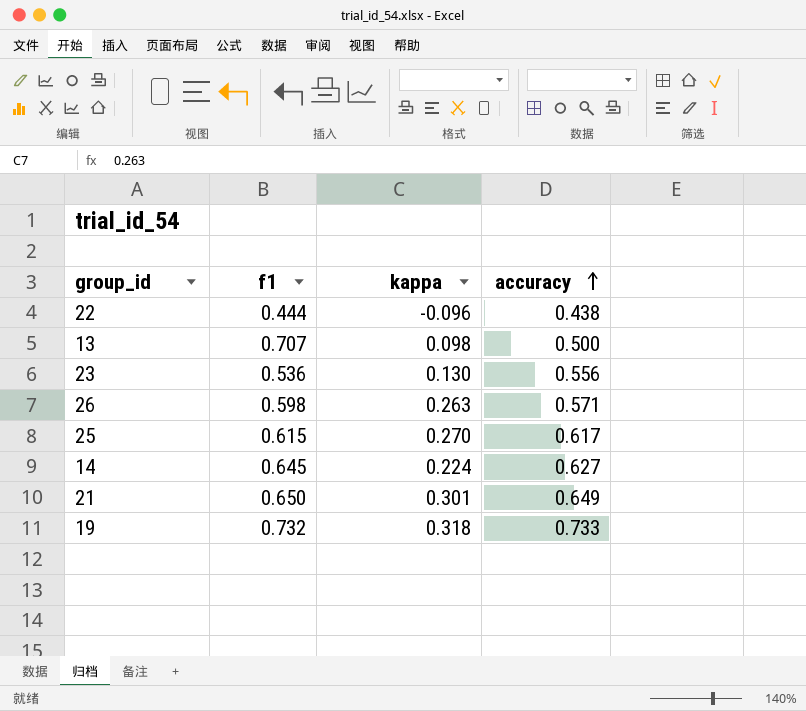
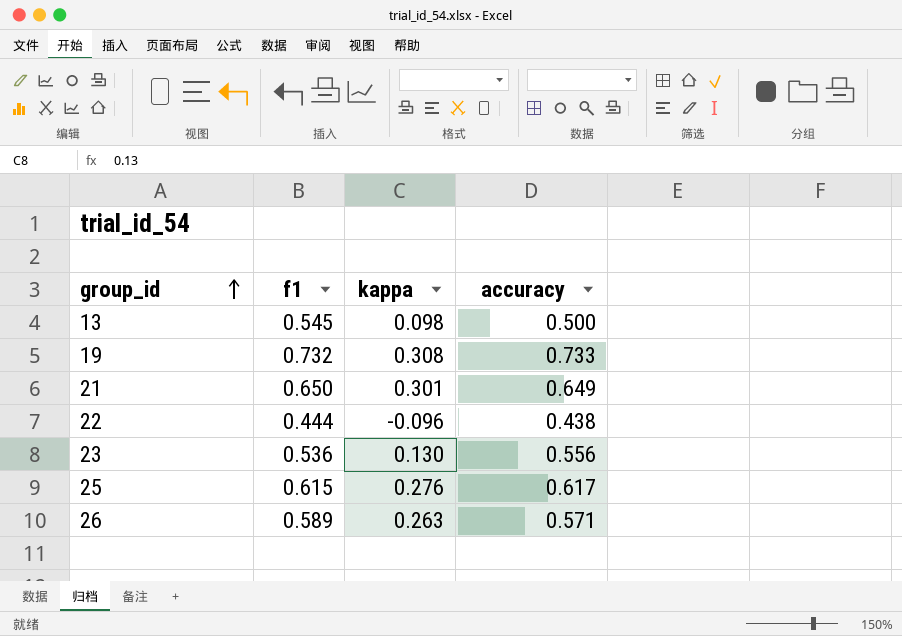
row order: accuracy ascending -> group_id ascending
row 14: 0.645 | 0.224 | 0.627 -> none
13 | f1: 0.707 -> 0.545
19 | kappa: 0.318 -> 0.308
25 | kappa: 0.270 -> 0.276
26 | f1: 0.598 -> 0.589

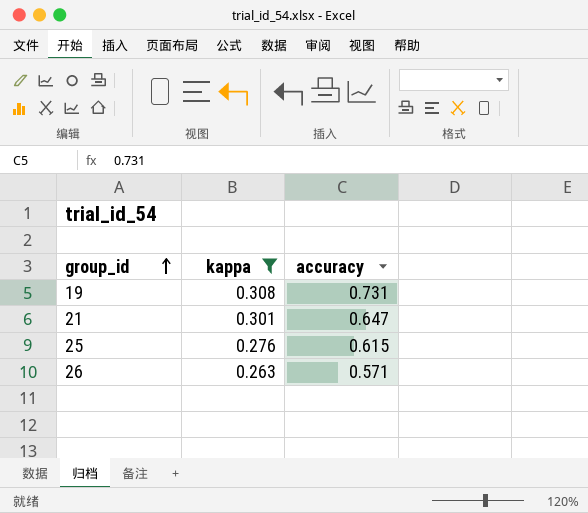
filter: none -> kappa >= 0.263
column f1 | position: 2 -> none
19 | accuracy: 0.733 -> 0.731
21 | accuracy: 0.649 -> 0.647
25 | accuracy: 0.617 -> 0.615

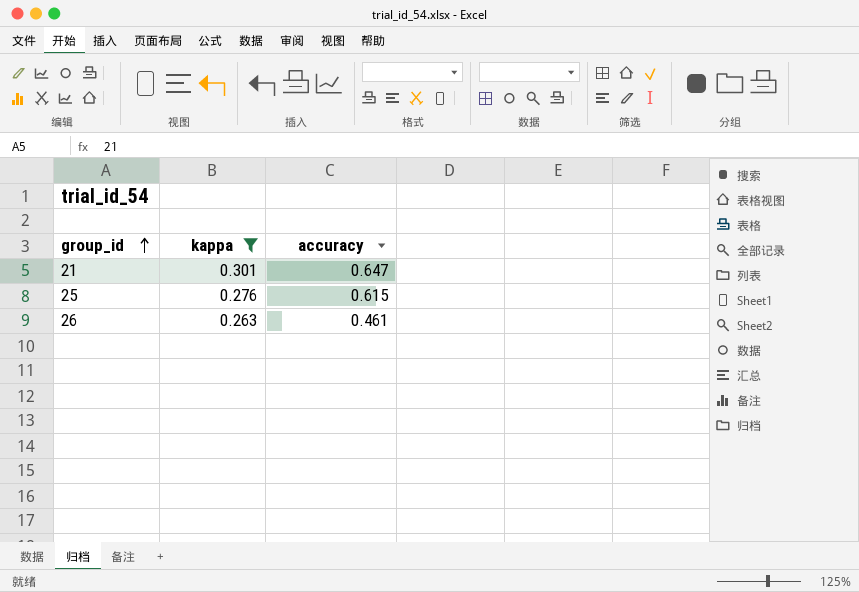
row 19: 0.308 | 0.731 -> none
26 | accuracy: 0.571 -> 0.461

